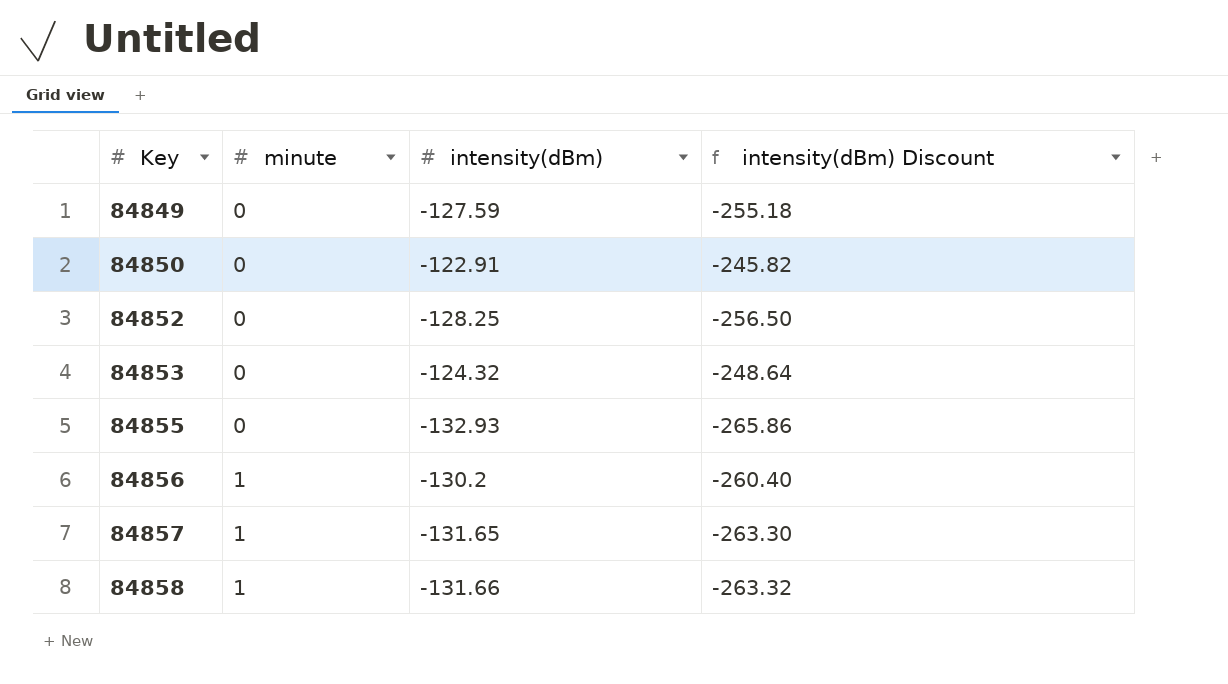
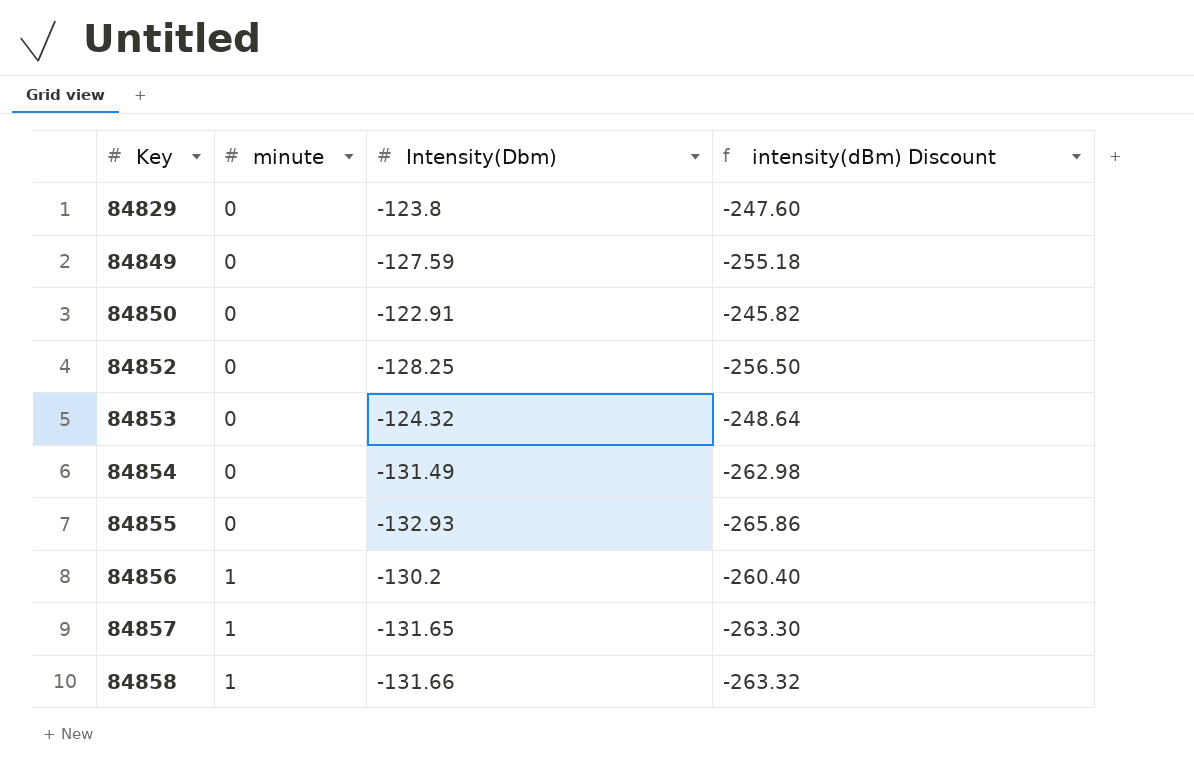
column name: intensity(dBm) -> Intensity(Dbm)
row 84829: none -> 0 | -123.8 | -247.60
row 84854: none -> 0 | -131.49 | -262.98

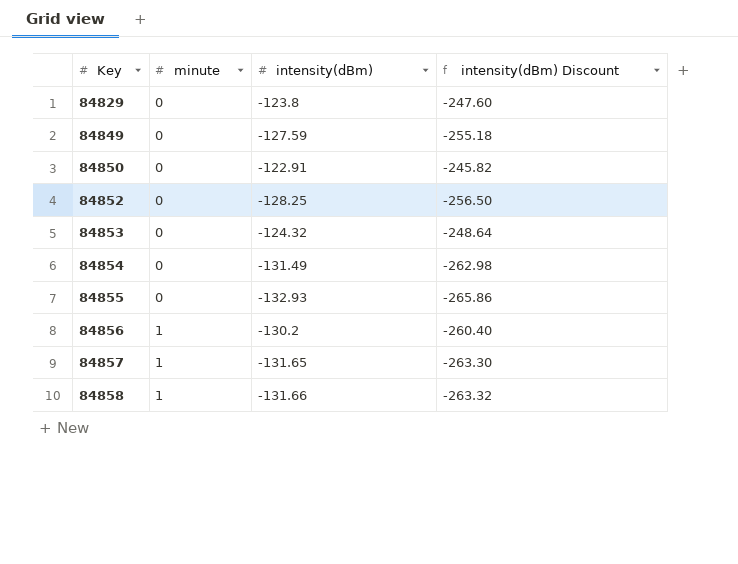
column name: Intensity(Dbm) -> intensity(dBm)

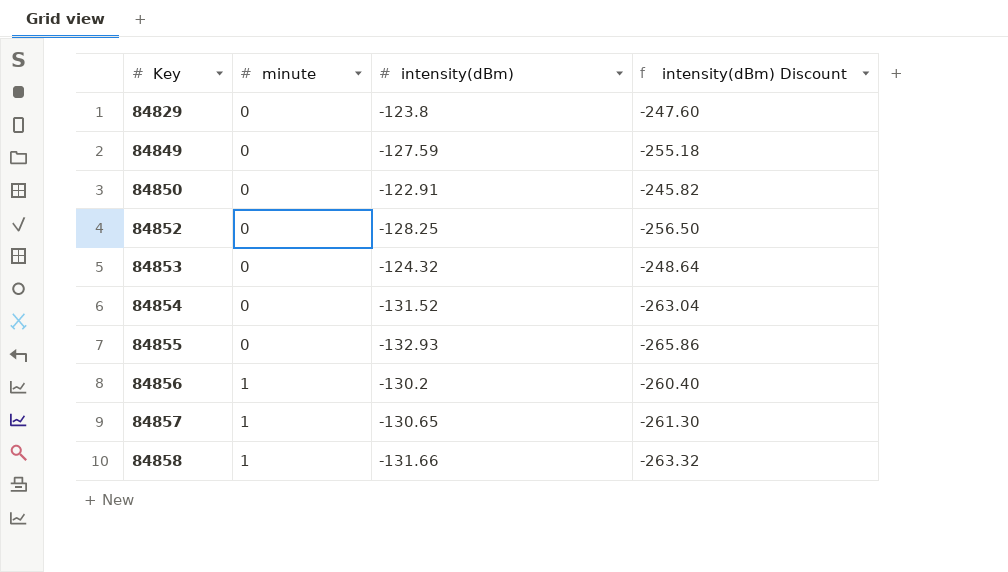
84854 | intensity(dBm): -131.49 -> -131.52
84854 | intensity(dBm) Discount: -262.98 -> -263.04
84857 | intensity(dBm): -131.65 -> -130.65
84857 | intensity(dBm) Discount: -263.30 -> -261.30

